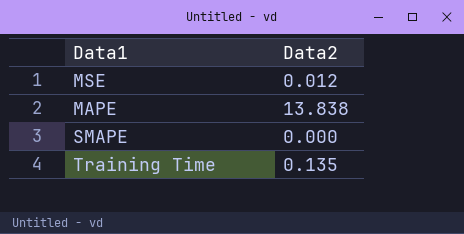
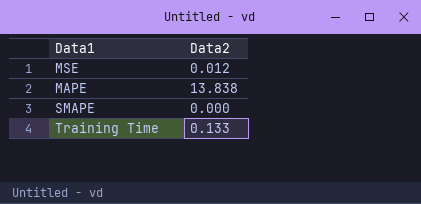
Training Time | Data2: 0.135 -> 0.133

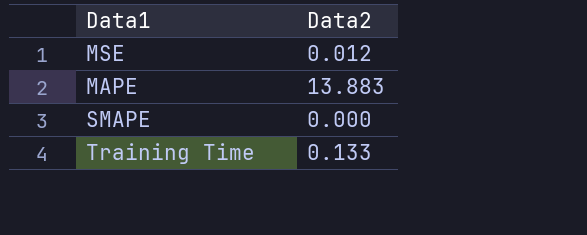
MAPE | Data2: 13.838 -> 13.883

